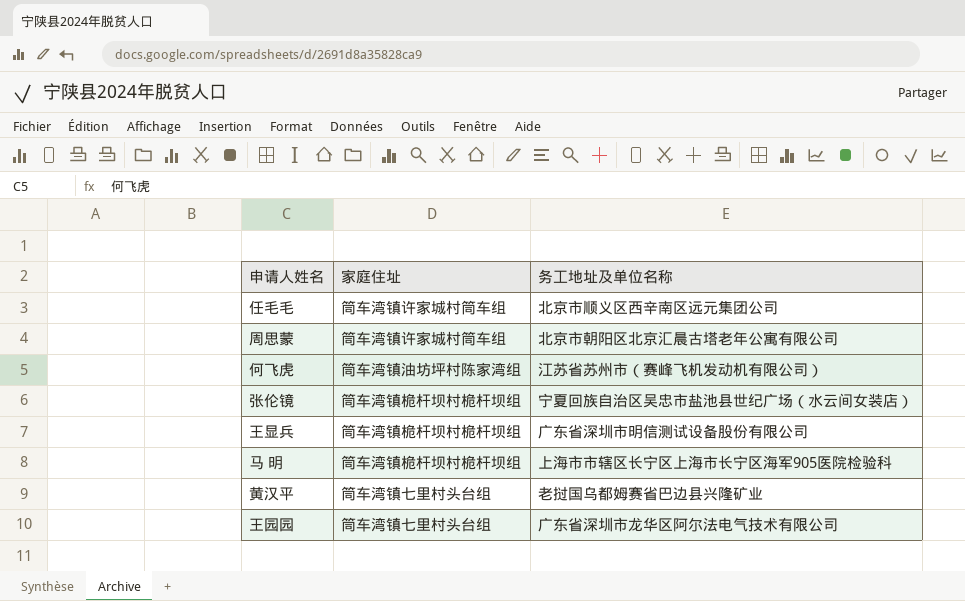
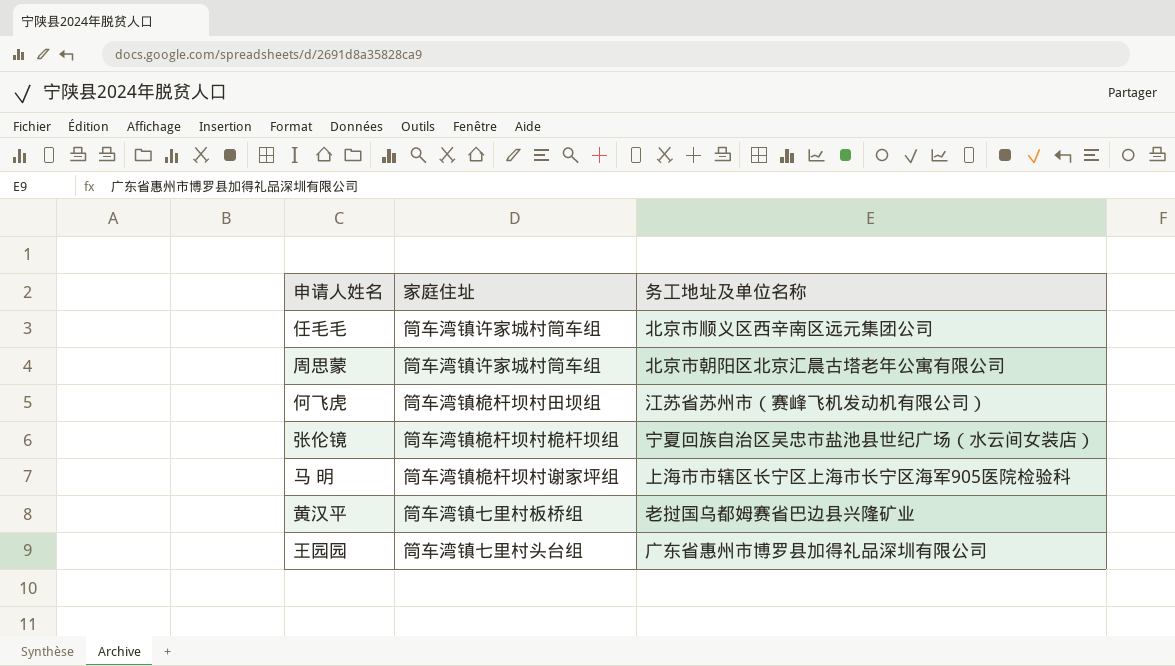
row 王显兵: 筒车湾镇桅杆坝村桅杆坝组 | 广东省深圳市明信测试设备股份有限公司 -> none
何飞虎 | 家庭住址: 筒车湾镇油坊坪村陈家湾组 -> 筒车湾镇桅杆坝村田坝组
马 明 | 家庭住址: 筒车湾镇桅杆坝村桅杆坝组 -> 筒车湾镇桅杆坝村谢家坪组
黄汉平 | 家庭住址: 筒车湾镇七里村头台组 -> 筒车湾镇七里村板桥组
王园园 | 务工地址及单位名称: 广东省深圳市龙华区阿尔法电气技术有限公司 -> 广东省惠州市博罗县加得礼品深圳有限公司

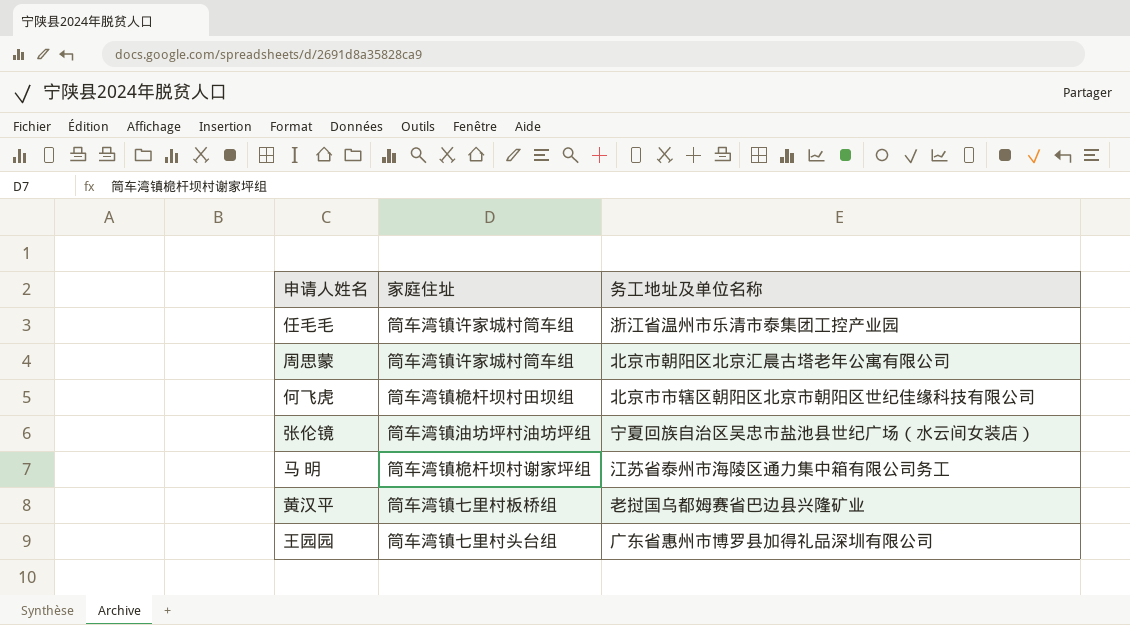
任毛毛 | 务工地址及单位名称: 北京市顺义区西辛南区远元集团公司 -> 浙江省温州市乐清市泰集团工控产业园
何飞虎 | 务工地址及单位名称: 江苏省苏州市（赛峰飞机发动机有限公司） -> 北京市市辖区朝阳区北京市朝阳区世纪佳缘科技有限公司
张伦镜 | 家庭住址: 筒车湾镇桅杆坝村桅杆坝组 -> 筒车湾镇油坊坪村油坊坪组
马 明 | 务工地址及单位名称: 上海市市辖区长宁区上海市长宁区海军905医院检验科 -> 江苏省泰州市海陵区通力集中箱有限公司务工

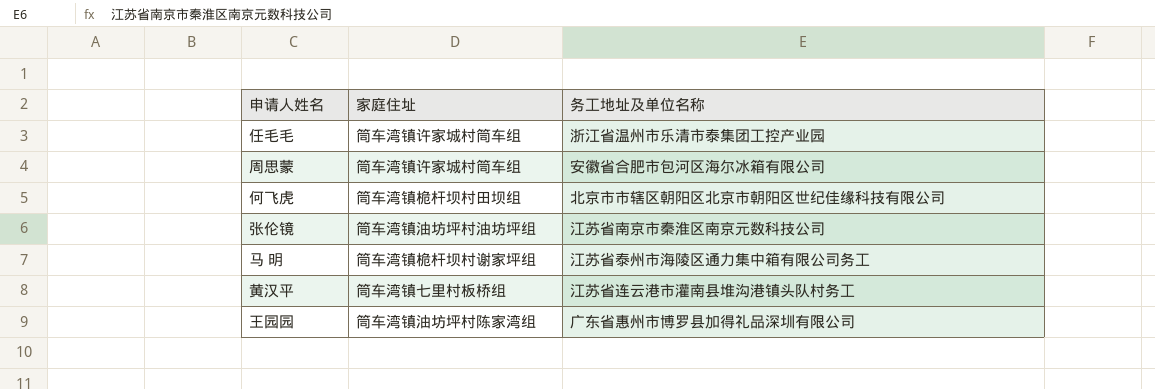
周思蒙 | 务工地址及单位名称: 北京市朝阳区北京汇晨古塔老年公寓有限公司 -> 安徽省合肥市包河区海尔冰箱有限公司
张伦镜 | 务工地址及单位名称: 宁夏回族自治区吴忠市盐池县世纪广场（水云间女装店） -> 江苏省南京市秦淮区南京元数科技公司
黄汉平 | 务工地址及单位名称: 老挝国乌都姆赛省巴边县兴隆矿业 -> 江苏省连云港市灌南县堆沟港镇头队村务工
王园园 | 家庭住址: 筒车湾镇七里村头台组 -> 筒车湾镇油坊坪村陈家湾组

